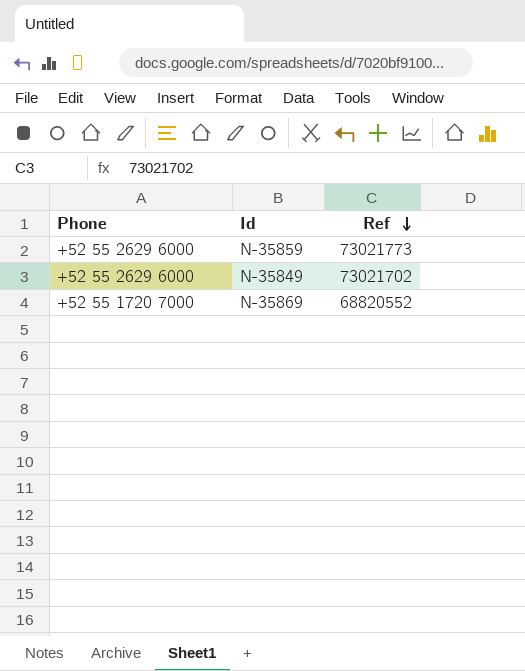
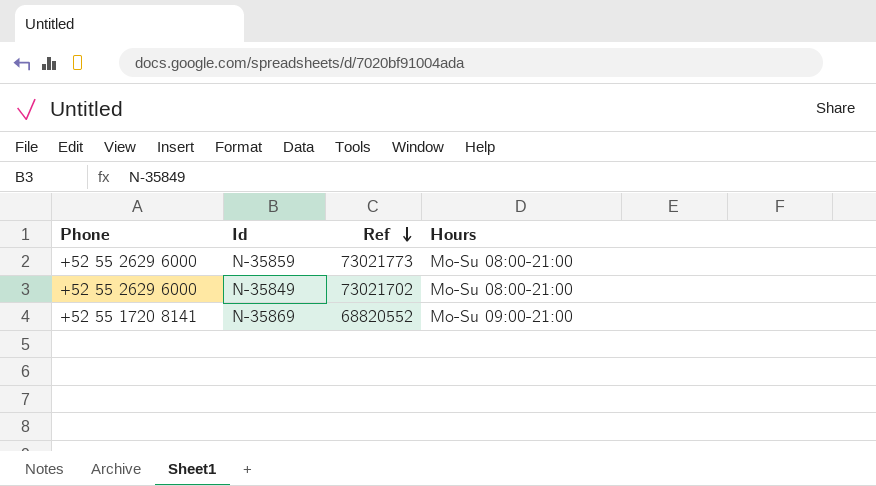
column Hours | position: none -> 4
N-35869 | Phone: +52 55 1720 7000 -> +52 55 1720 8141

